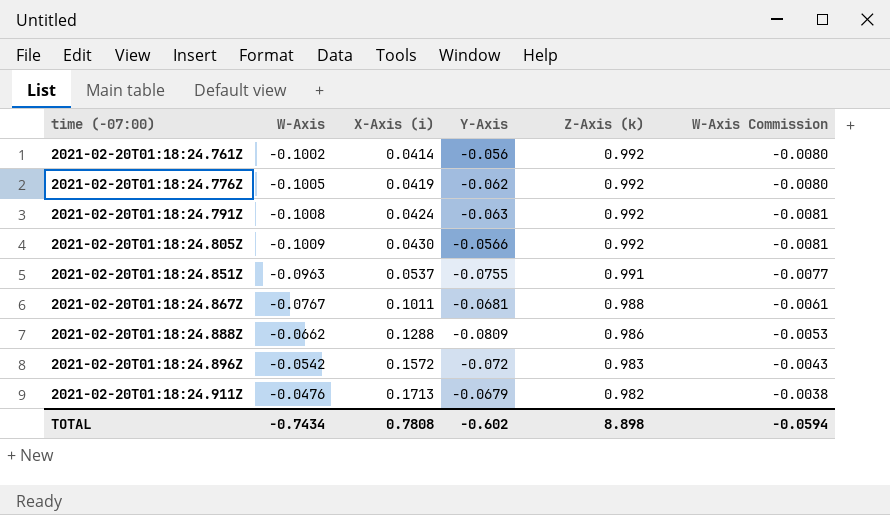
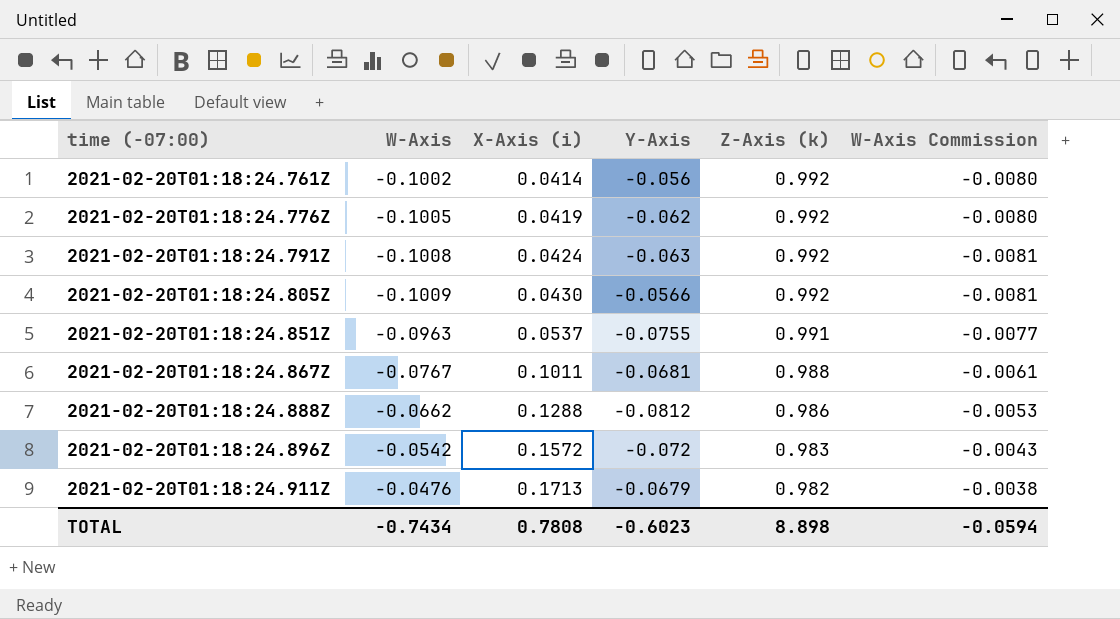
2021-02-20T01:18:24.888Z | Y-Axis: -0.0809 -> -0.0812
TOTAL | Y-Axis: -0.602 -> -0.6023

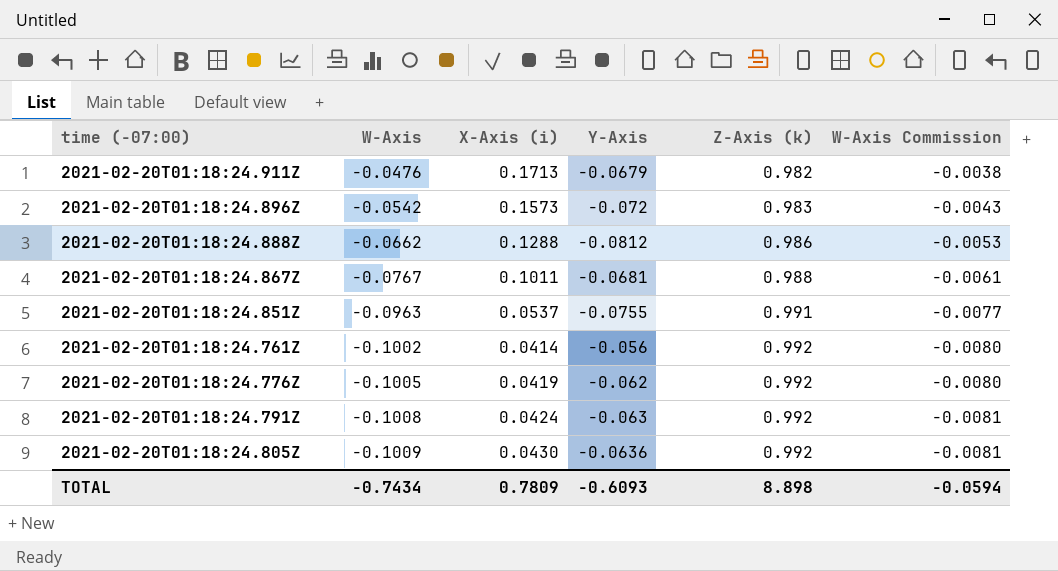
row order: time (-07:00) ascending -> W-Axis descending
2021-02-20T01:18:24.896Z | X-Axis (i): 0.1572 -> 0.1573
2021-02-20T01:18:24.805Z | Y-Axis: -0.0566 -> -0.0636
TOTAL | X-Axis (i): 0.7808 -> 0.7809
TOTAL | Y-Axis: -0.6023 -> -0.6093

